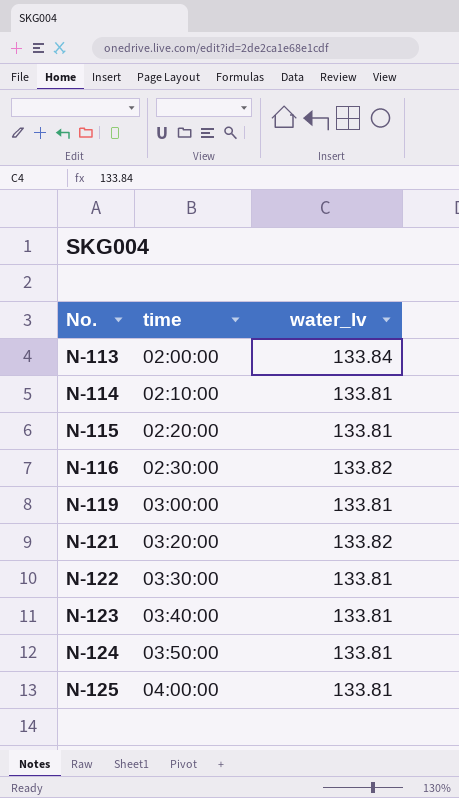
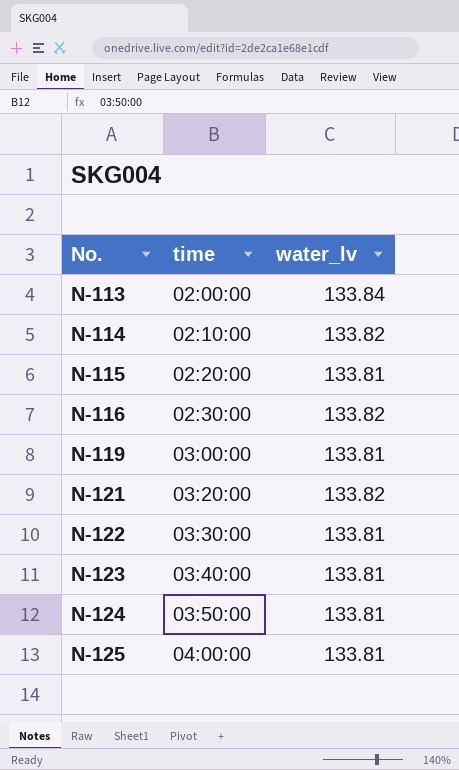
N-114 | water_lv: 133.81 -> 133.82

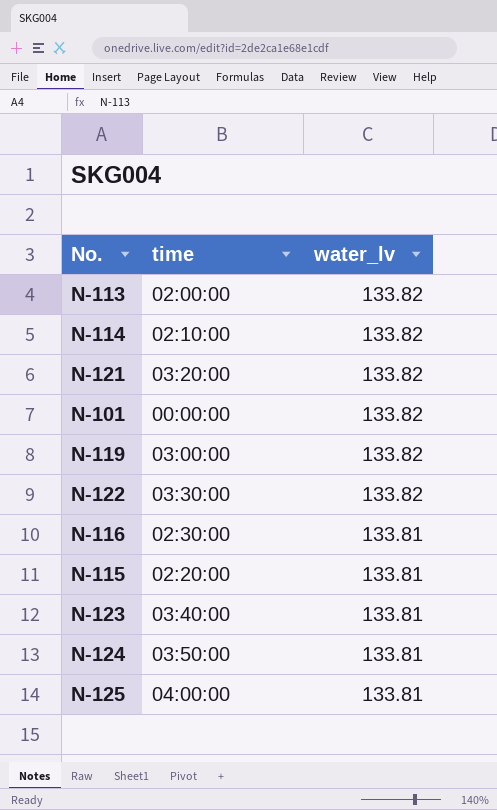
row order: No. ascending -> water_lv descending
N-113 | water_lv: 133.84 -> 133.82
row N-101: none -> 00:00:00 | 133.82
N-119 | water_lv: 133.81 -> 133.82
N-122 | water_lv: 133.81 -> 133.82
N-116 | water_lv: 133.82 -> 133.81

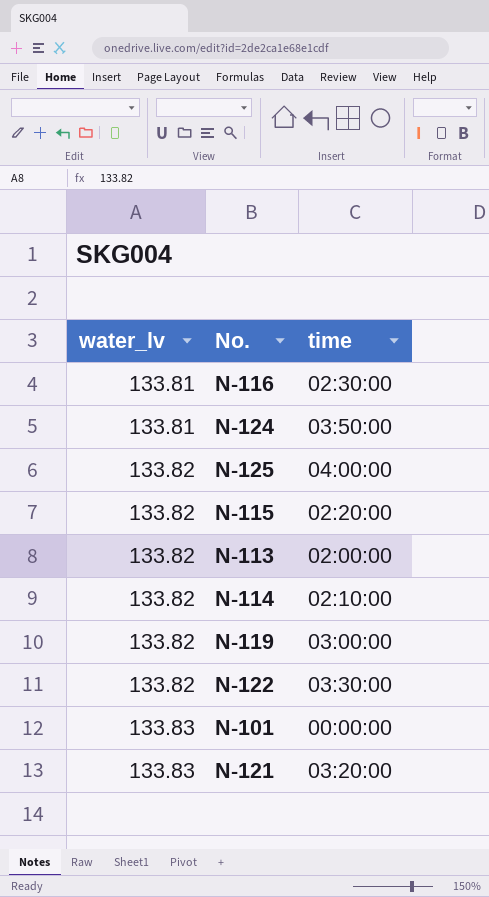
row order: water_lv descending -> water_lv ascending
column water_lv | position: 3 -> 1
row N-123: 03:40:00 | 133.81 -> none
N-125 | water_lv: 133.81 -> 133.82
N-115 | water_lv: 133.81 -> 133.82
N-101 | water_lv: 133.82 -> 133.83
N-121 | water_lv: 133.82 -> 133.83

